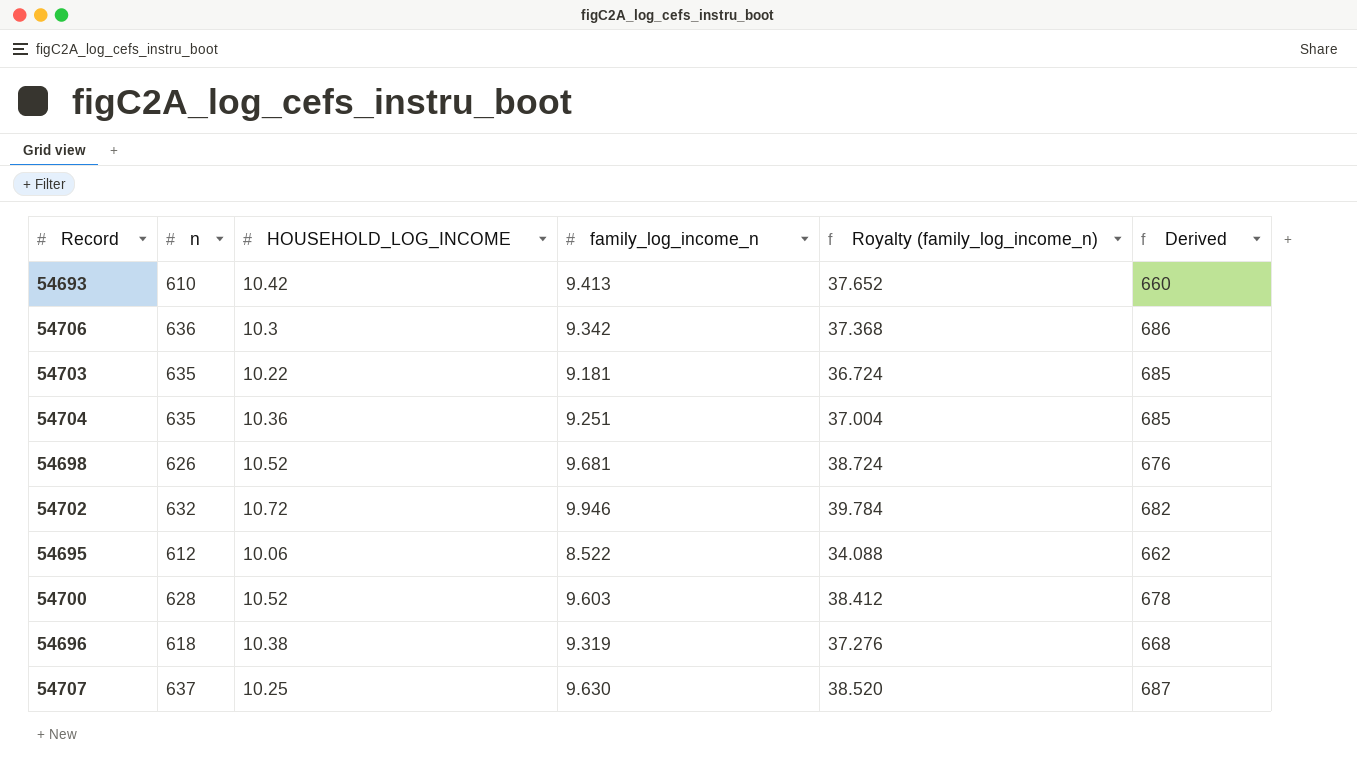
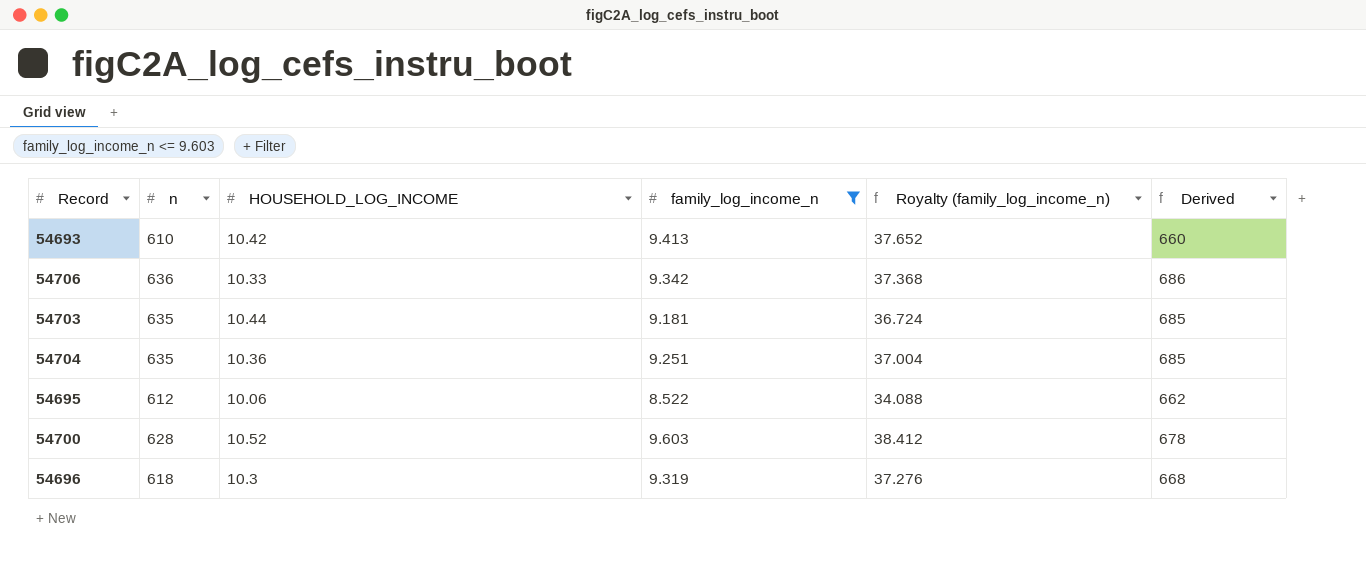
filter: none -> family_log_income_n <= 9.603
54706 | HOUSEHOLD_LOG_INCOME: 10.3 -> 10.33
54703 | HOUSEHOLD_LOG_INCOME: 10.22 -> 10.44
54696 | HOUSEHOLD_LOG_INCOME: 10.38 -> 10.3

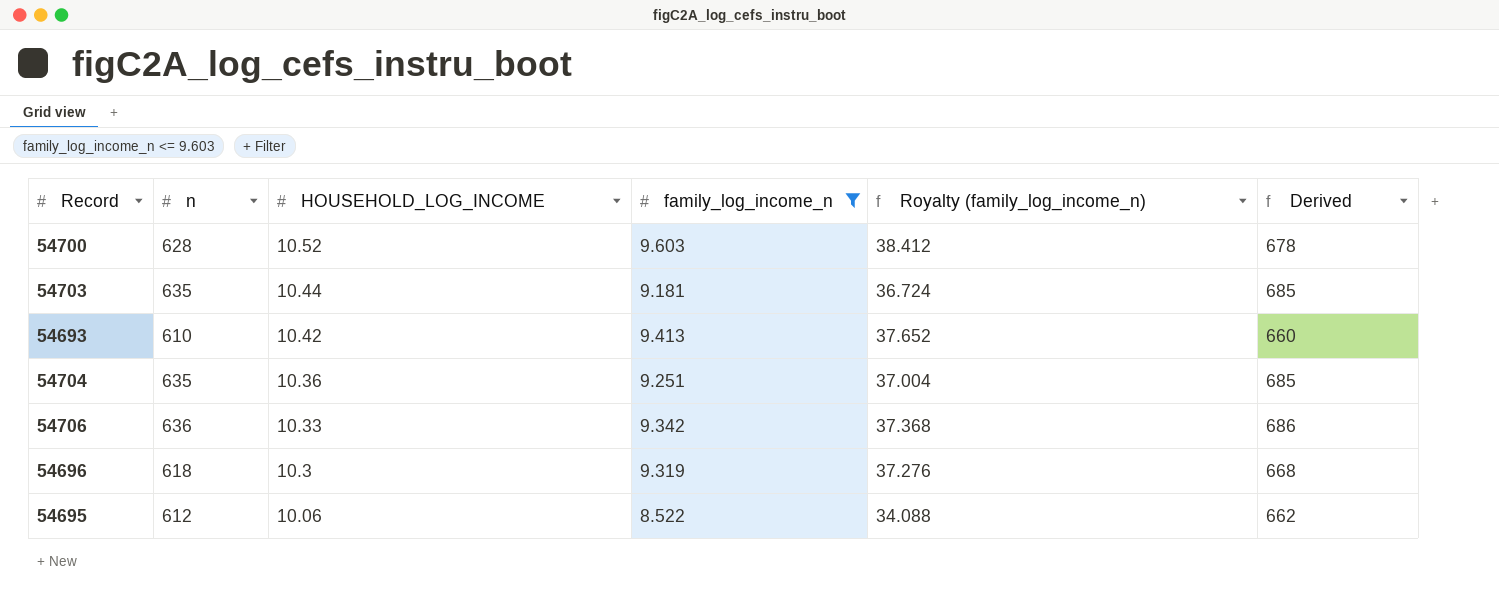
row order: none -> HOUSEHOLD_LOG_INCOME descending

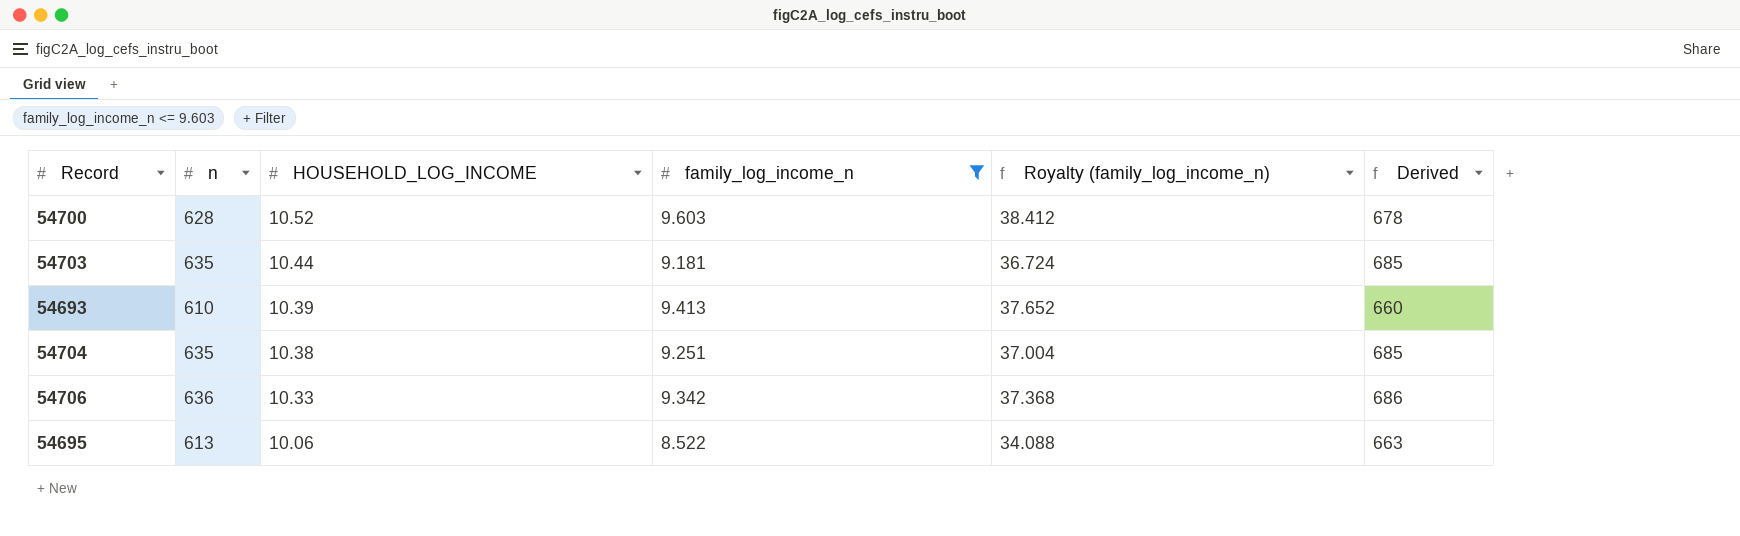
row 54696: 618 | 10.3 | 9.319 | 37.276 | 668 -> none
54693 | HOUSEHOLD_LOG_INCOME: 10.42 -> 10.39
54704 | HOUSEHOLD_LOG_INCOME: 10.36 -> 10.38
54695 | n: 612 -> 613
54695 | Derived: 662 -> 663

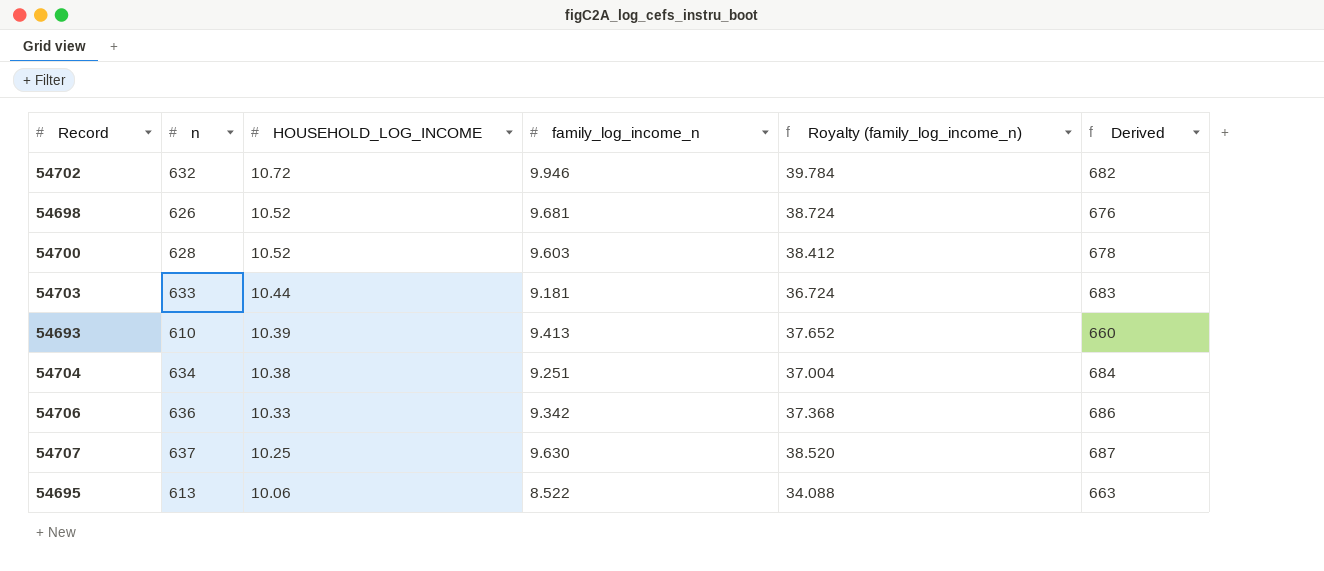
filter: family_log_income_n <= 9.603 -> none
54703 | n: 635 -> 633
54703 | Derived: 685 -> 683
54704 | n: 635 -> 634
54704 | Derived: 685 -> 684

